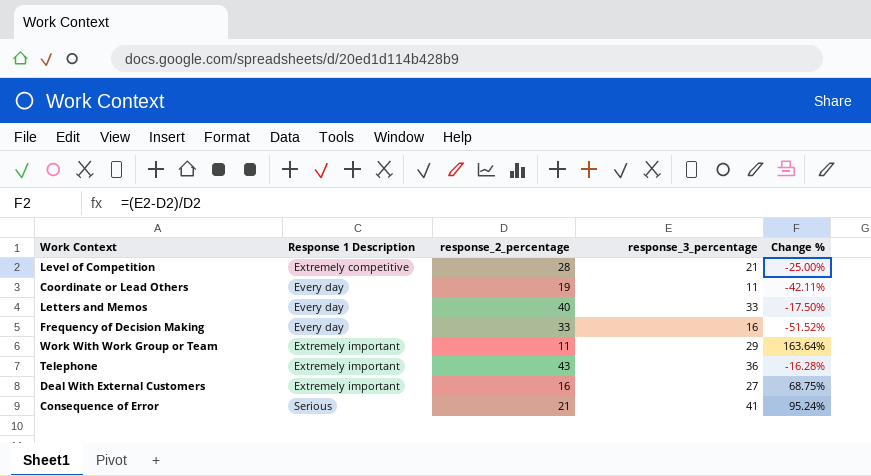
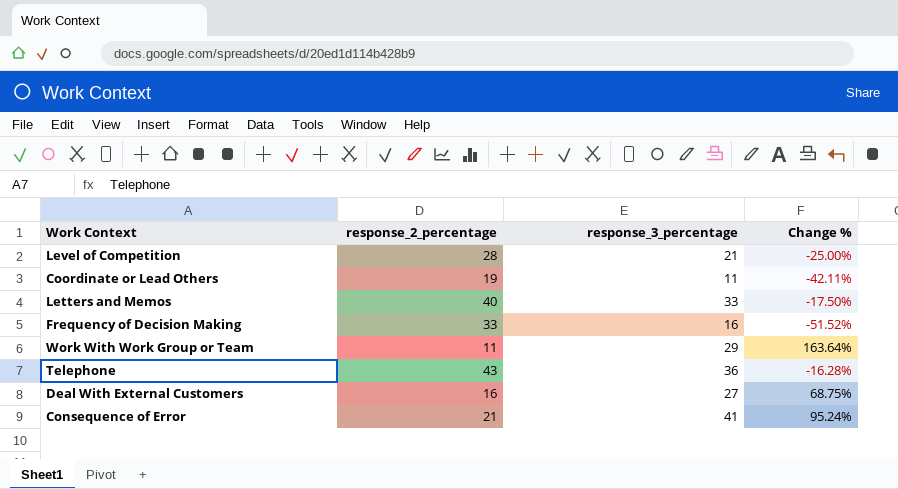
column Response 1 Description | position: 2 -> none

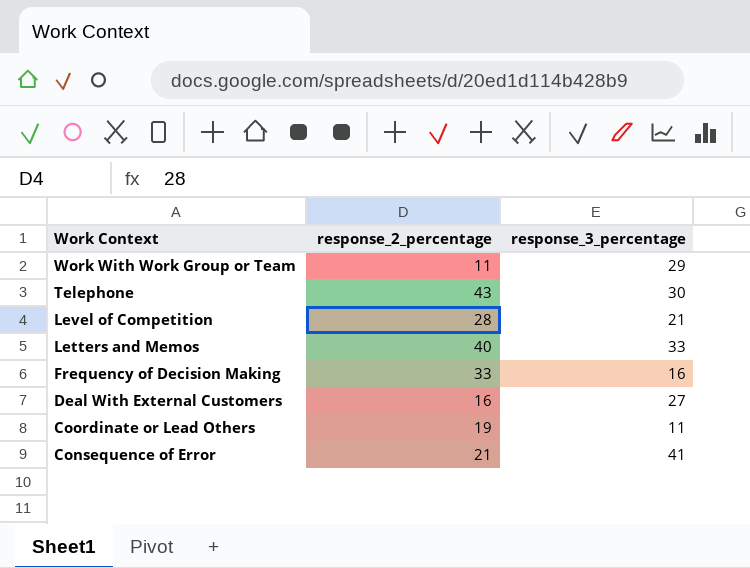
row order: none -> Work Context descending
column Change % | formula: ([response_3_percentage] - [response_2_percentage]) / [response_2_percentage] -> none
Telephone | response_3_percentage: 36 -> 30

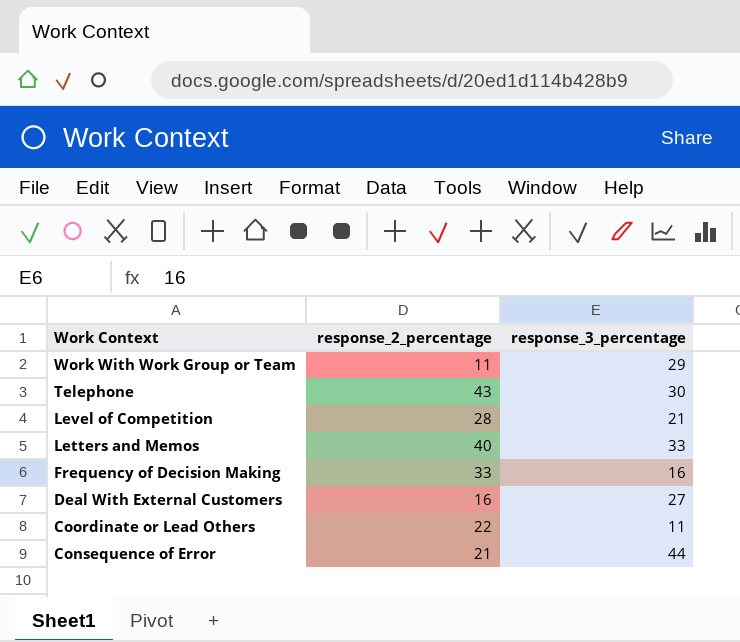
Coordinate or Lead Others | response_2_percentage: 19 -> 22
Consequence of Error | response_3_percentage: 41 -> 44

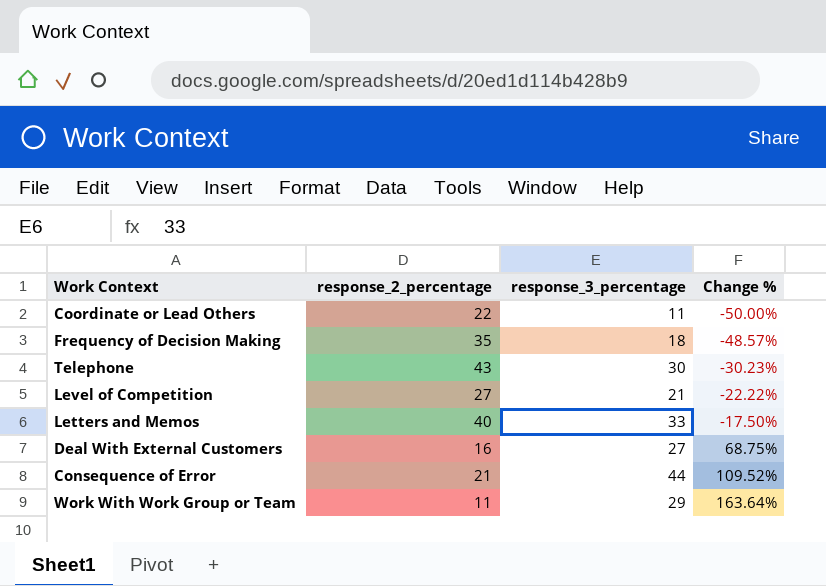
row order: Work Context descending -> Change % ascending
column Change % | formula: none -> ([response_3_percentage] - [response_2_percentage]) / [response_2_percentage]
Frequency of Decision Making | response_2_percentage: 33 -> 35
Frequency of Decision Making | response_3_percentage: 16 -> 18
Level of Competition | response_2_percentage: 28 -> 27

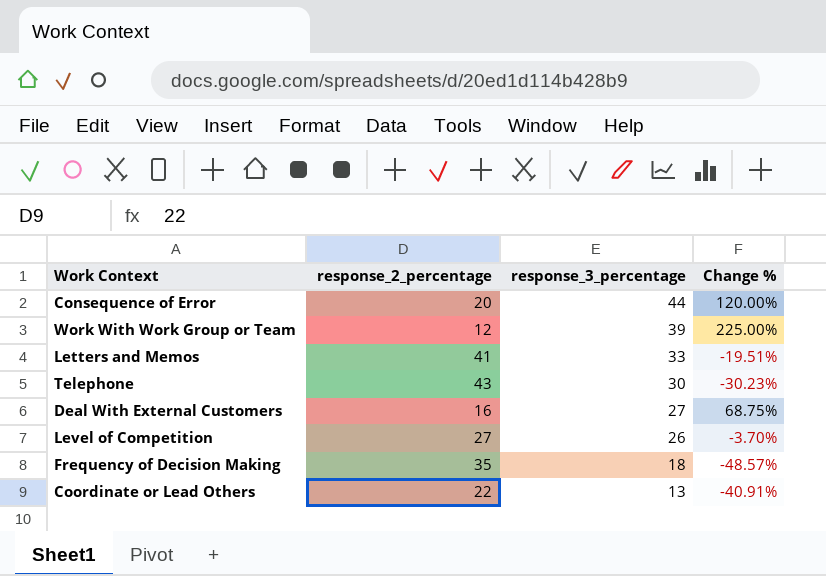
row order: Change % ascending -> response_3_percentage descending
Consequence of Error | response_2_percentage: 21 -> 20
Consequence of Error | Change %: 109.52% -> 120.00%
Work With Work Group or Team | response_2_percentage: 11 -> 12
Work With Work Group or Team | response_3_percentage: 29 -> 39
Work With Work Group or Team | Change %: 163.64% -> 225.00%
Letters and Memos | response_2_percentage: 40 -> 41
Letters and Memos | Change %: -17.50% -> -19.51%
Level of Competition | response_3_percentage: 21 -> 26
Level of Competition | Change %: -22.22% -> -3.70%
Coordinate or Lead Others | response_3_percentage: 11 -> 13
Coordinate or Lead Others | Change %: -50.00% -> -40.91%

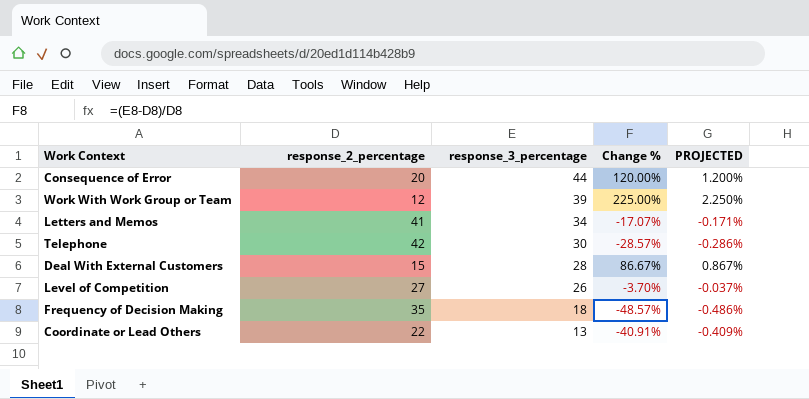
column PROJECTED | formula: none -> [Change %] * 0.01
Letters and Memos | response_3_percentage: 33 -> 34
Letters and Memos | Change %: -19.51% -> -17.07%
Telephone | response_2_percentage: 43 -> 42
Telephone | Change %: -30.23% -> -28.57%
Deal With External Customers | response_2_percentage: 16 -> 15
Deal With External Customers | response_3_percentage: 27 -> 28
Deal With External Customers | Change %: 68.75% -> 86.67%

